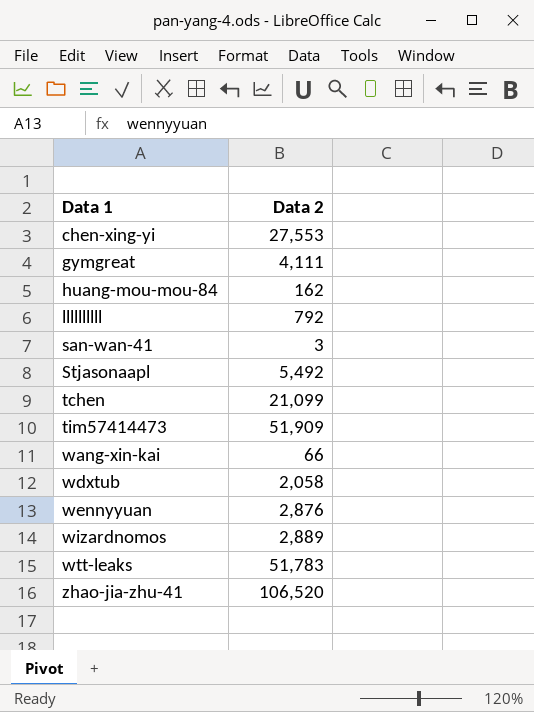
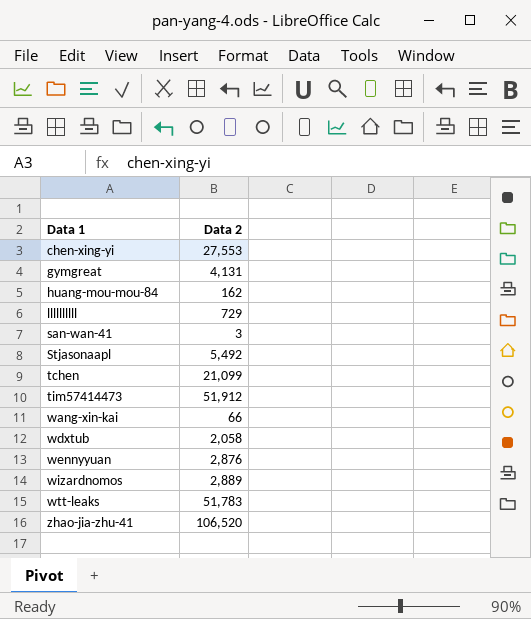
gymgreat | Data 2: 4,111 -> 4,131
llllllllll | Data 2: 792 -> 729
tim57414473 | Data 2: 51,909 -> 51,912

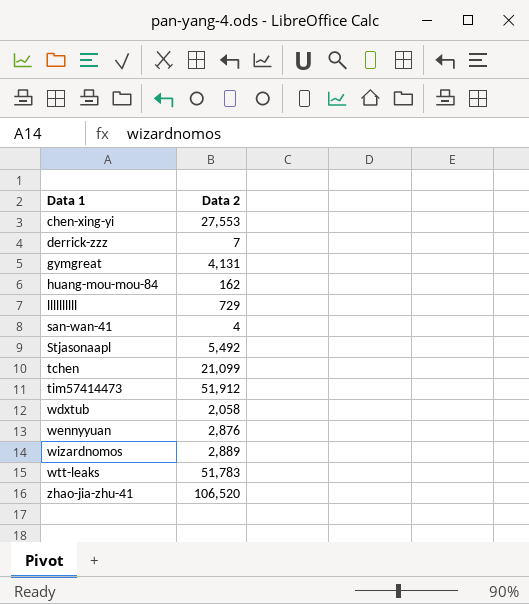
row wang-xin-kai: 66 -> none
row derrick-zzz: none -> 7
san-wan-41 | Data 2: 3 -> 4

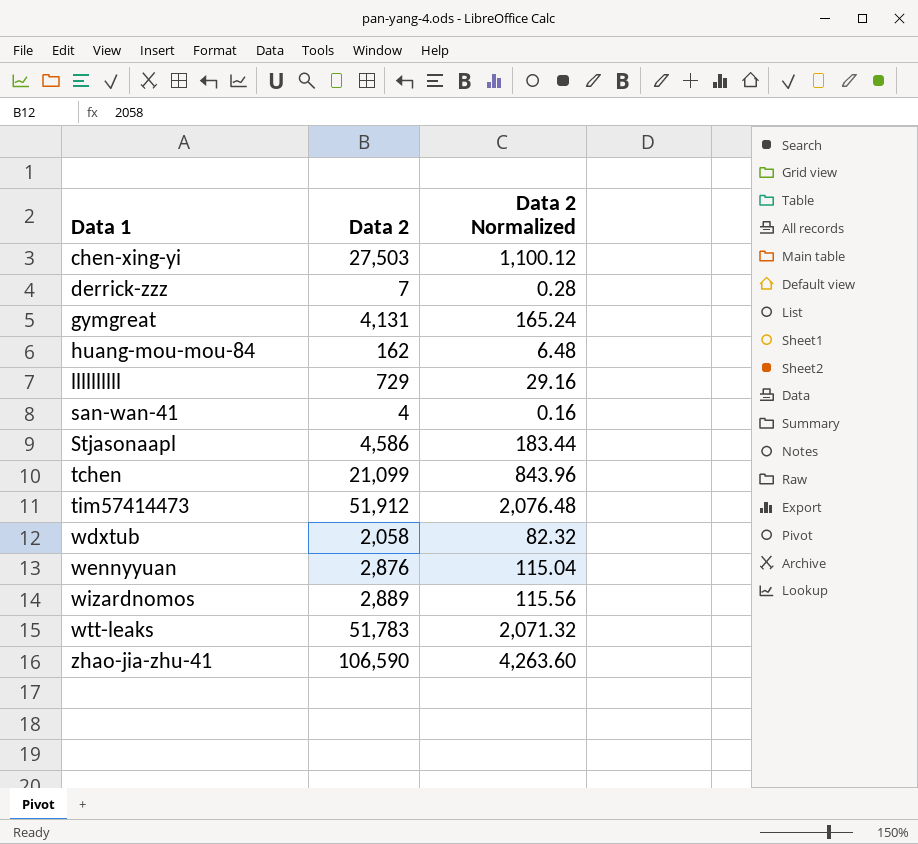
column Data 2 Normalized | formula: none -> [Data 2] * 0.04
chen-xing-yi | Data 2: 27,553 -> 27,503
Stjasonaapl | Data 2: 5,492 -> 4,586
zhao-jia-zhu-41 | Data 2: 106,520 -> 106,590

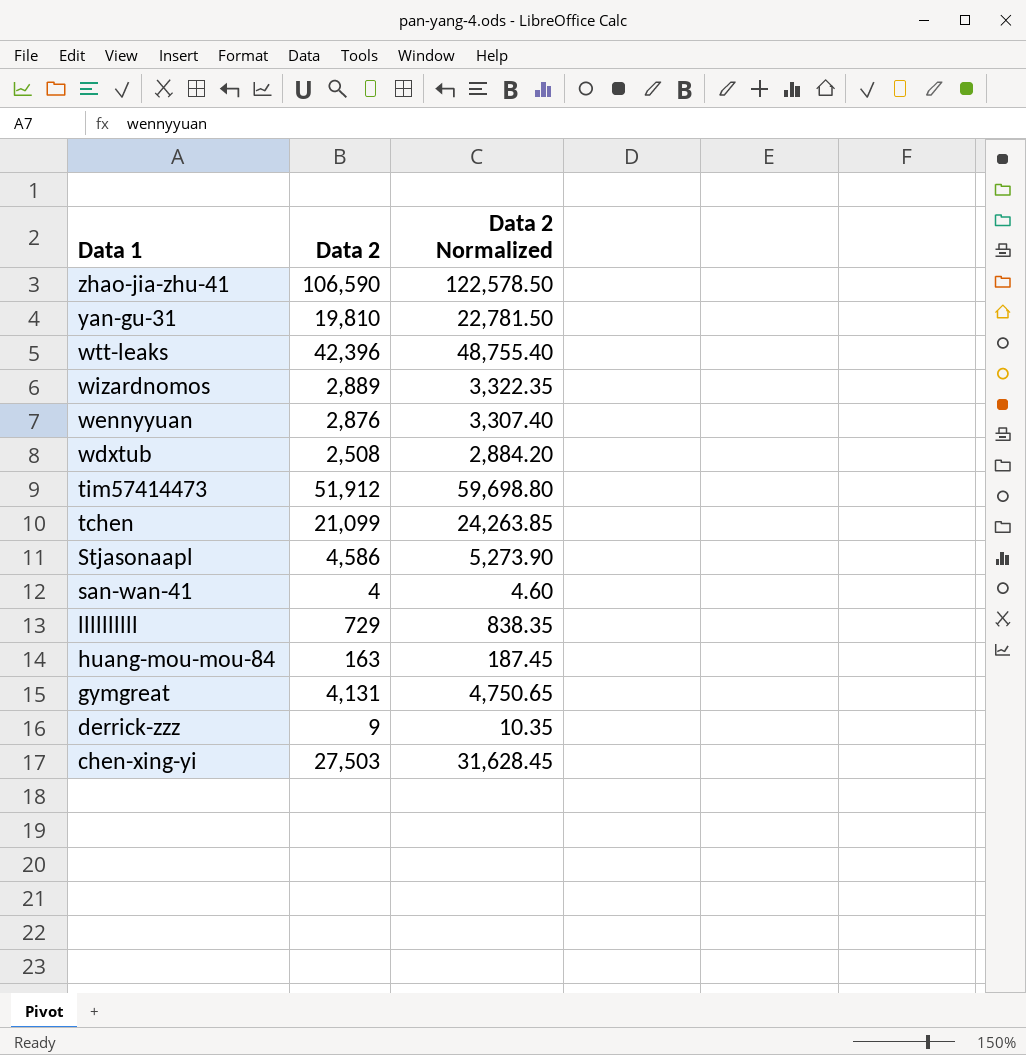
row order: Data 1 ascending -> Data 1 descending
column Data 2 Normalized | formula: [Data 2] * 0.04 -> [Data 2] * 1.15
row yan-gu-31: none -> 19,810 | 22,781.50
wtt-leaks | Data 2: 51,783 -> 42,396
wdxtub | Data 2: 2,058 -> 2,508
huang-mou-mou-84 | Data 2: 162 -> 163
derrick-zzz | Data 2: 7 -> 9

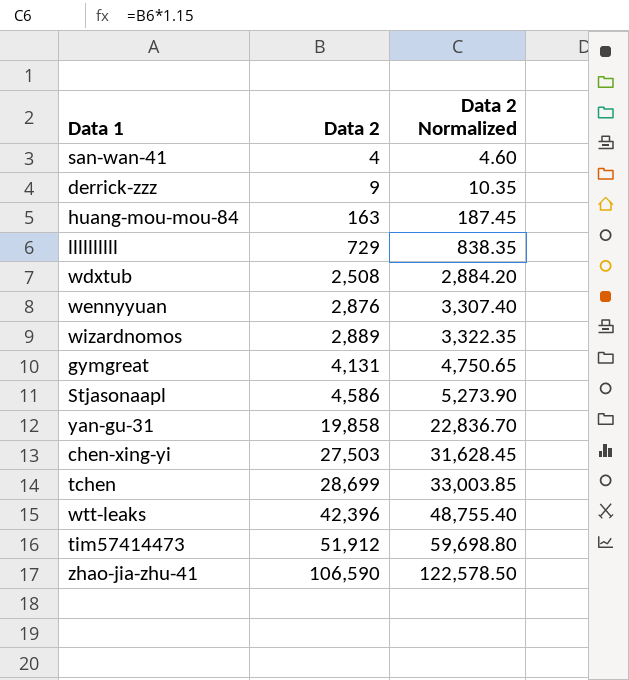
row order: Data 1 descending -> Data 2 ascending
yan-gu-31 | Data 2: 19,810 -> 19,858
yan-gu-31 | Data 2 Normalized: 22,781.50 -> 22,836.70
tchen | Data 2: 21,099 -> 28,699
tchen | Data 2 Normalized: 24,263.85 -> 33,003.85

